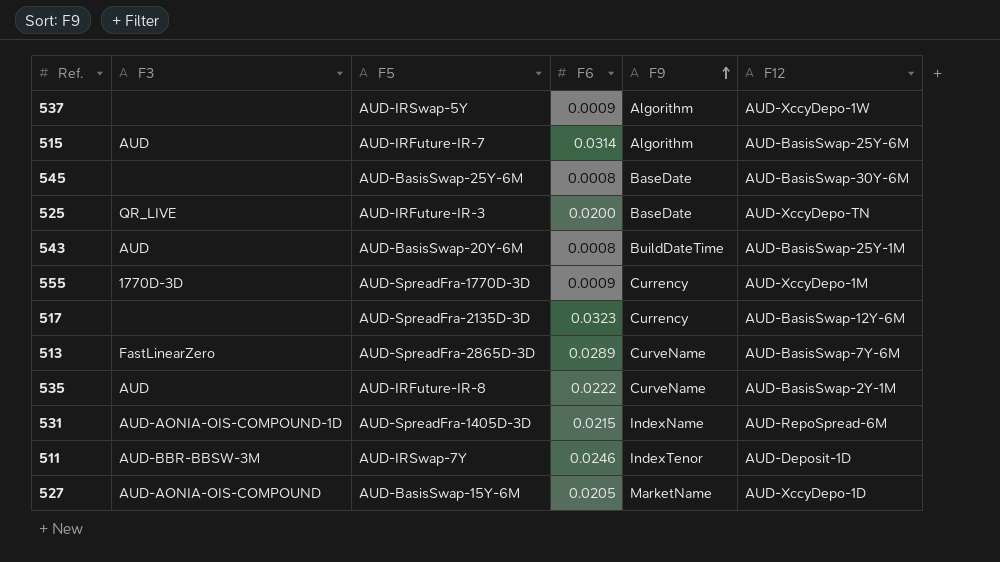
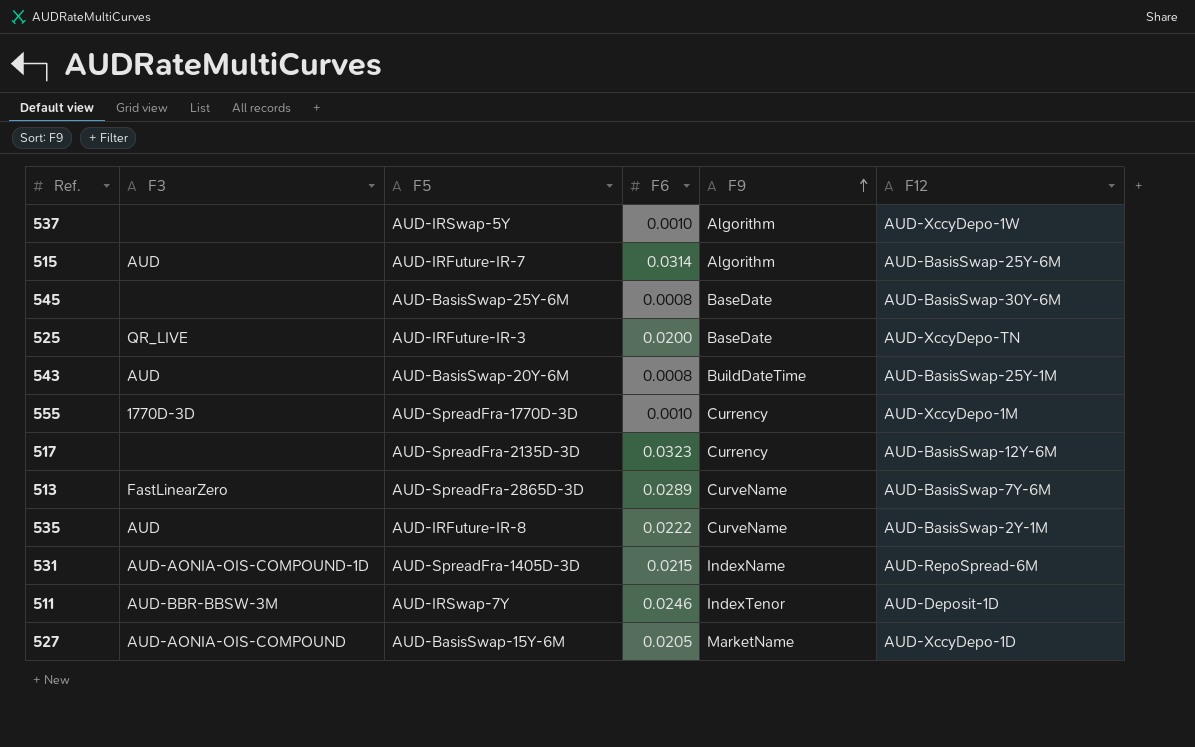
537 | F6: 0.0009 -> 0.0010
555 | F6: 0.0009 -> 0.0010

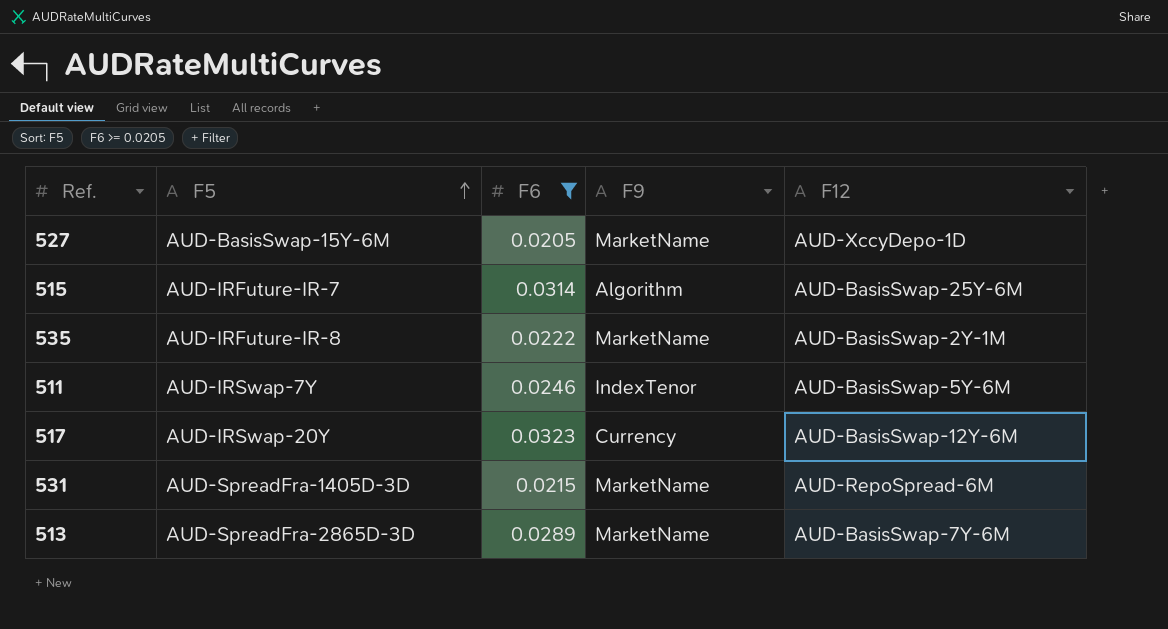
filter: none -> F6 >= 0.0205
row order: F9 ascending -> F5 ascending
column F3 | position: 2 -> none
535 | F9: CurveName -> MarketName
511 | F12: AUD-Deposit-1D -> AUD-BasisSwap-5Y-6M
517 | F5: AUD-SpreadFra-2135D-3D -> AUD-IRSwap-20Y
531 | F9: IndexName -> MarketName
513 | F9: CurveName -> MarketName

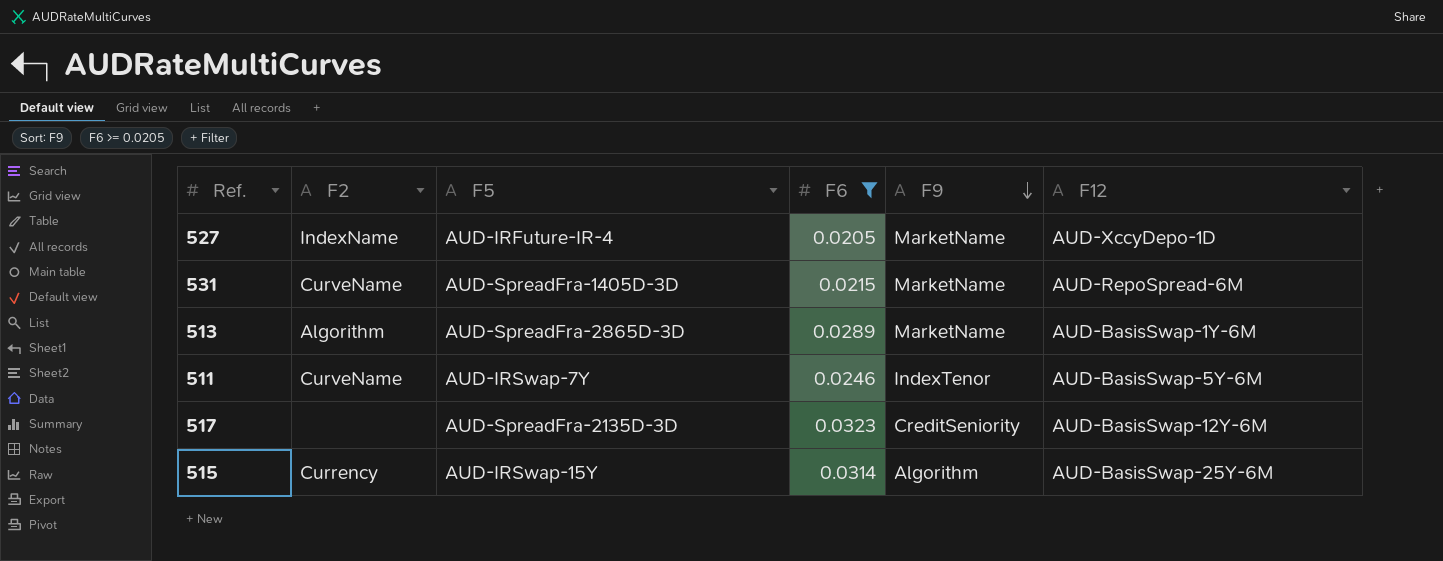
row order: F5 ascending -> F9 descending
column F2 | position: none -> 2
row 535: AUD-IRFuture-IR-8 | 0.0222 | MarketName | AUD-BasisSwap-2Y-1M -> none
527 | F5: AUD-BasisSwap-15Y-6M -> AUD-IRFuture-IR-4
513 | F12: AUD-BasisSwap-7Y-6M -> AUD-BasisSwap-1Y-6M
517 | F5: AUD-IRSwap-20Y -> AUD-SpreadFra-2135D-3D
517 | F9: Currency -> CreditSeniority
515 | F5: AUD-IRFuture-IR-7 -> AUD-IRSwap-15Y

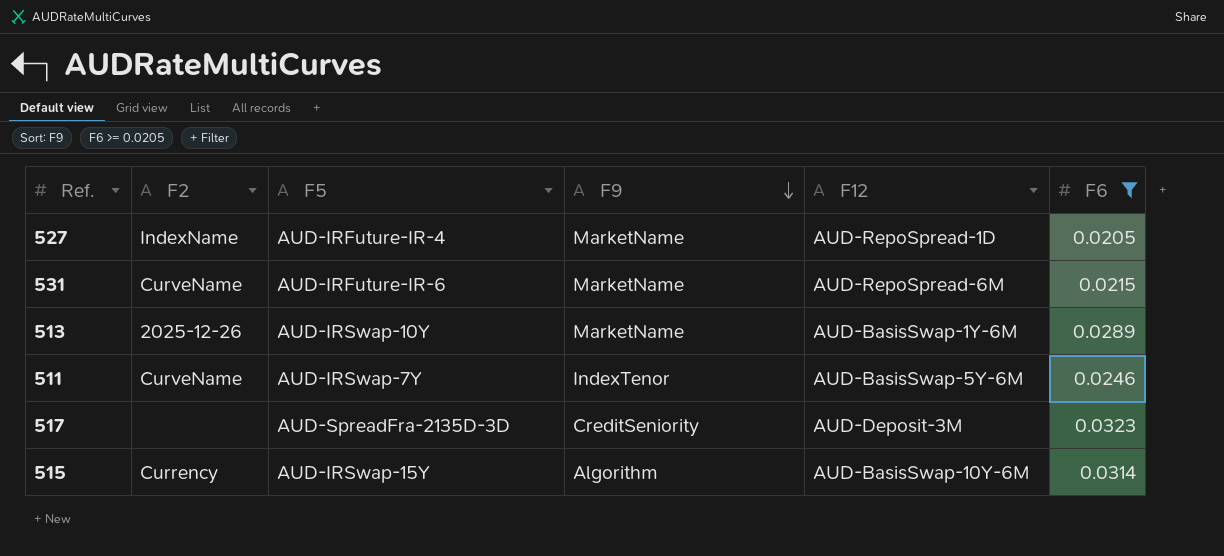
column F6 | position: 4 -> 6
527 | F12: AUD-XccyDepo-1D -> AUD-RepoSpread-1D
531 | F5: AUD-SpreadFra-1405D-3D -> AUD-IRFuture-IR-6
513 | F2: Algorithm -> 2025-12-26
513 | F5: AUD-SpreadFra-2865D-3D -> AUD-IRSwap-10Y
517 | F12: AUD-BasisSwap-12Y-6M -> AUD-Deposit-3M
515 | F12: AUD-BasisSwap-25Y-6M -> AUD-BasisSwap-10Y-6M

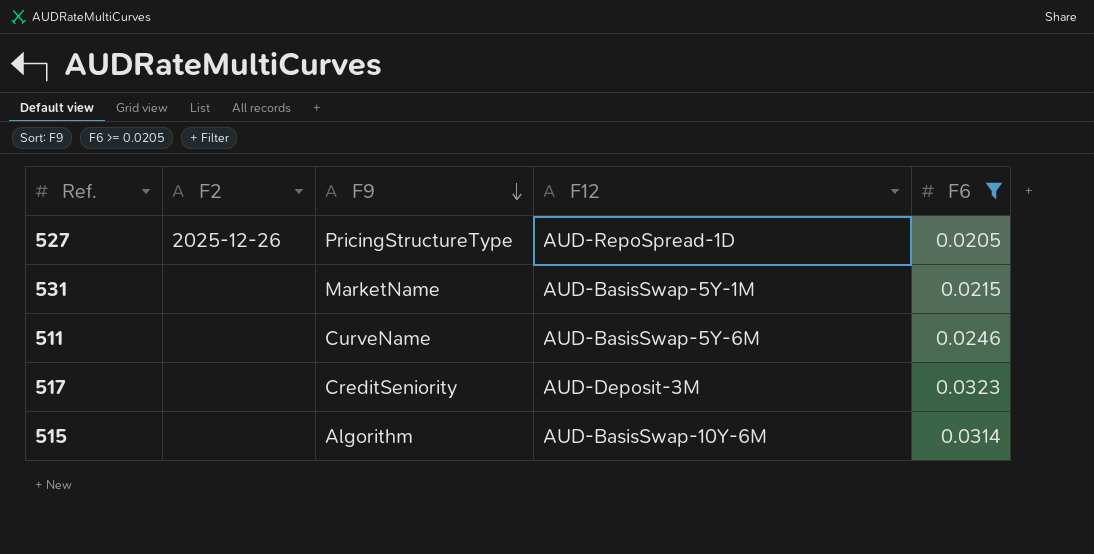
column F5 | position: 3 -> none
row 513: 2025-12-26 | AUD-IRSwap-10Y | MarketName | AUD-BasisSwap-1Y-6M | 0.0289 -> none
527 | F2: IndexName -> 2025-12-26
527 | F9: MarketName -> PricingStructureType
531 | F2: CurveName -> none
531 | F12: AUD-RepoSpread-6M -> AUD-BasisSwap-5Y-1M
511 | F2: CurveName -> none
511 | F9: IndexTenor -> CurveName
515 | F2: Currency -> none

